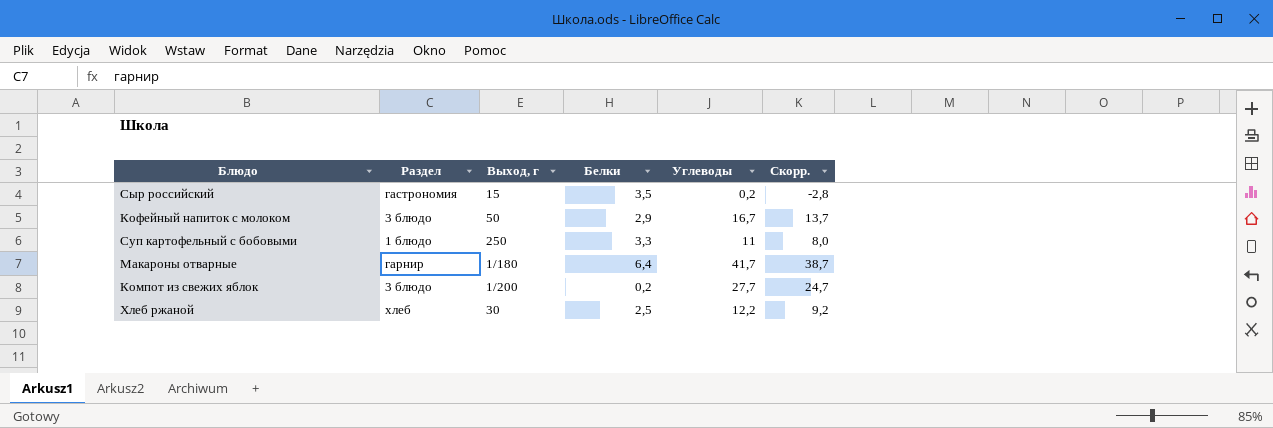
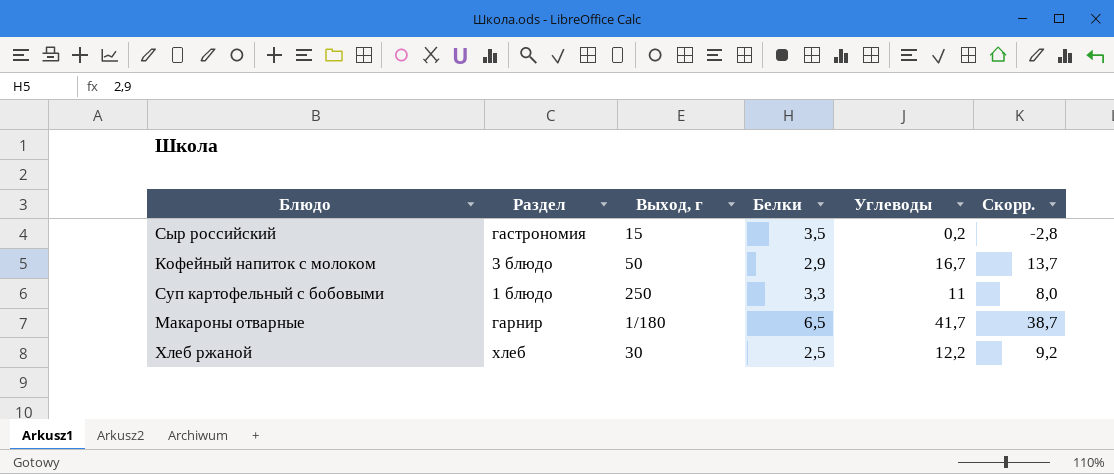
row Компот из свежих яблок: 3 блюдо | 1/200 | 0,2 | 27,7 | 24,7 -> none
Макароны отварные | Белки: 6,4 -> 6,5

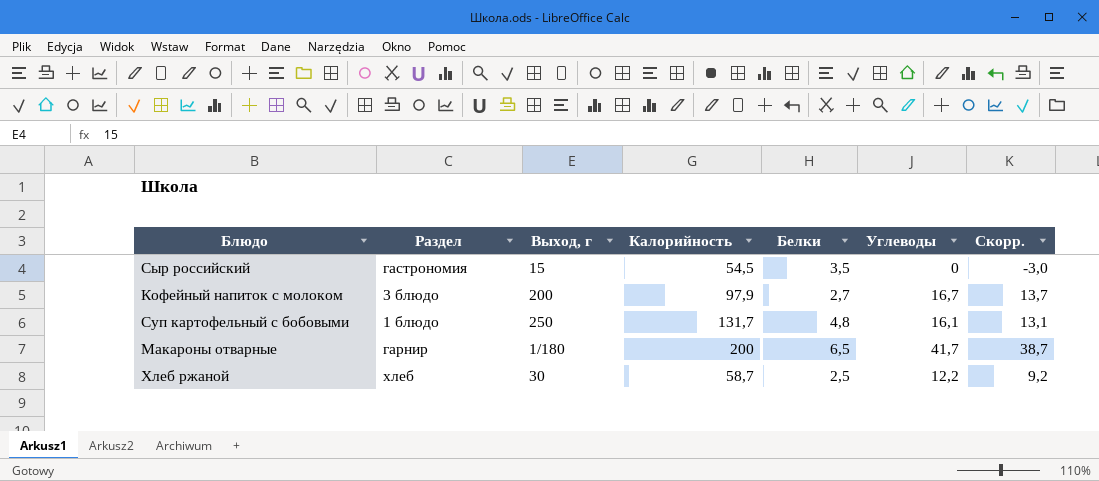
column Калорийность | position: none -> 4
Сыр российский | Углеводы: 0,2 -> 0
Сыр российский | Скорр.: -2,8 -> -3,0
Кофейный напиток с молоком | Выход, г: 50 -> 200
Кофейный напиток с молоком | Белки: 2,9 -> 2,7
Суп картофельный с бобовыми | Белки: 3,3 -> 4,8
Суп картофельный с бобовыми | Углеводы: 11 -> 16,1
Суп картофельный с бобовыми | Скорр.: 8,0 -> 13,1

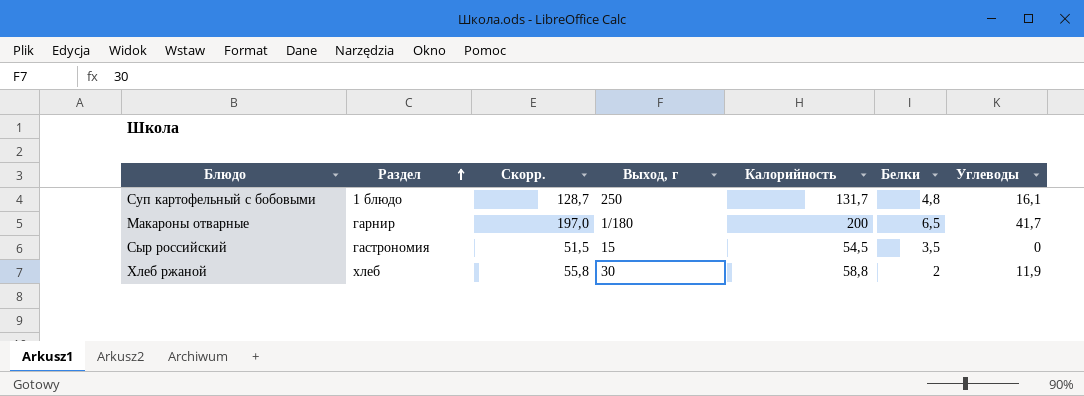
row order: none -> Раздел ascending
column Скорр. | formula: [Углеводы] - 3 -> [Калорийность] - 3
column Скорр. | position: 7 -> 3
row Кофейный напиток с молоком: 3 блюдо | 200 | 97,9 | 2,7 | 16,7 | 13,7 -> none
Хлеб ржаной | Калорийность: 58,7 -> 58,8
Хлеб ржаной | Белки: 2,5 -> 2
Хлеб ржаной | Углеводы: 12,2 -> 11,9

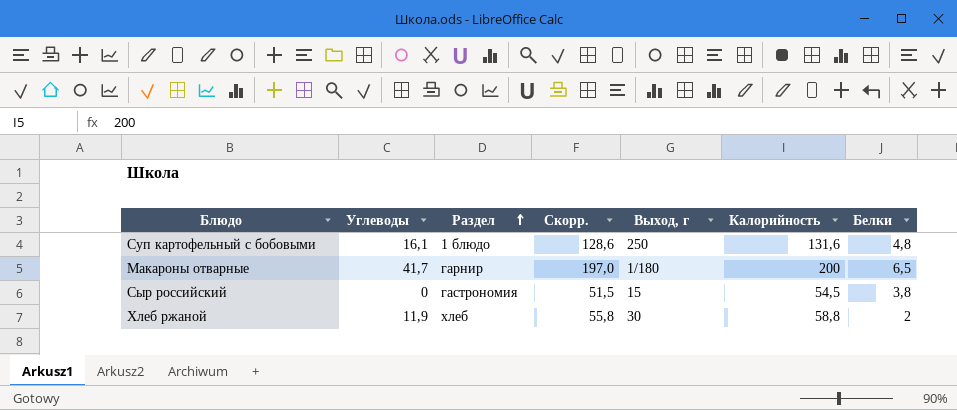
column Углеводы | position: 7 -> 2
Суп картофельный с бобовыми | Скорр.: 128,7 -> 128,6
Суп картофельный с бобовыми | Калорийность: 131,7 -> 131,6
Сыр российский | Белки: 3,5 -> 3,8

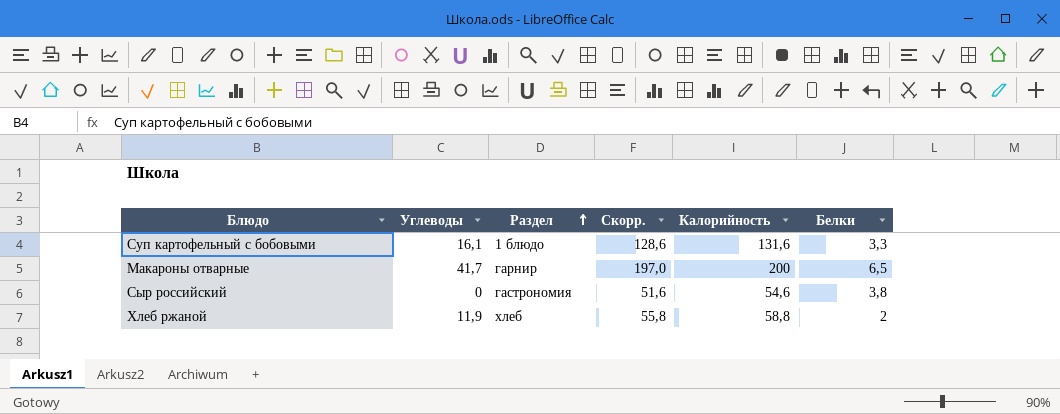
column Выход, г | position: 5 -> none
Суп картофельный с бобовыми | Белки: 4,8 -> 3,3
Сыр российский | Скорр.: 51,5 -> 51,6
Сыр российский | Калорийность: 54,5 -> 54,6

